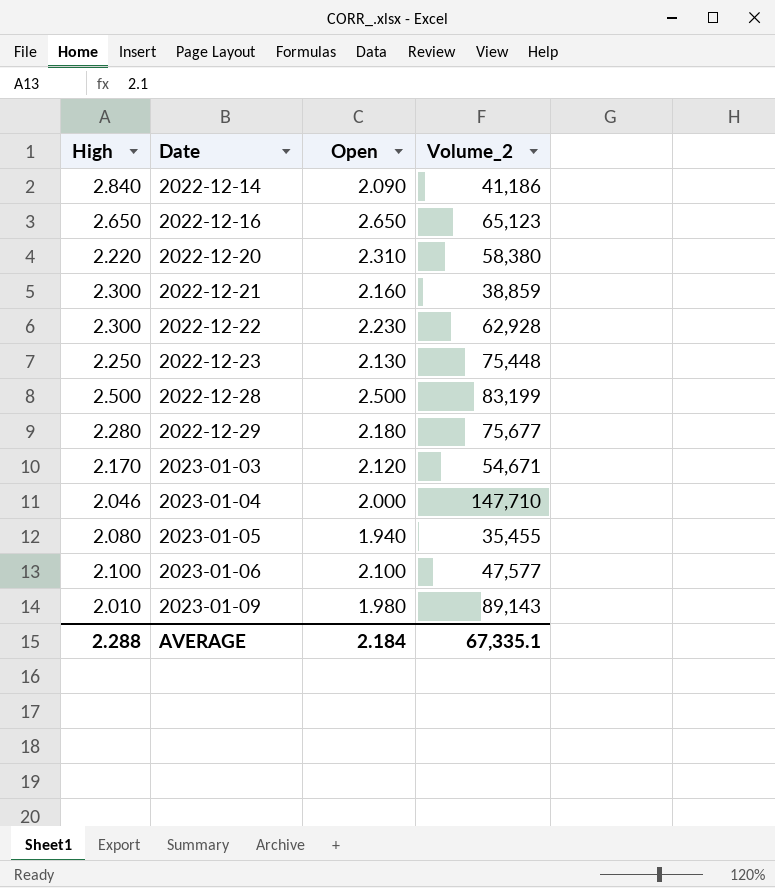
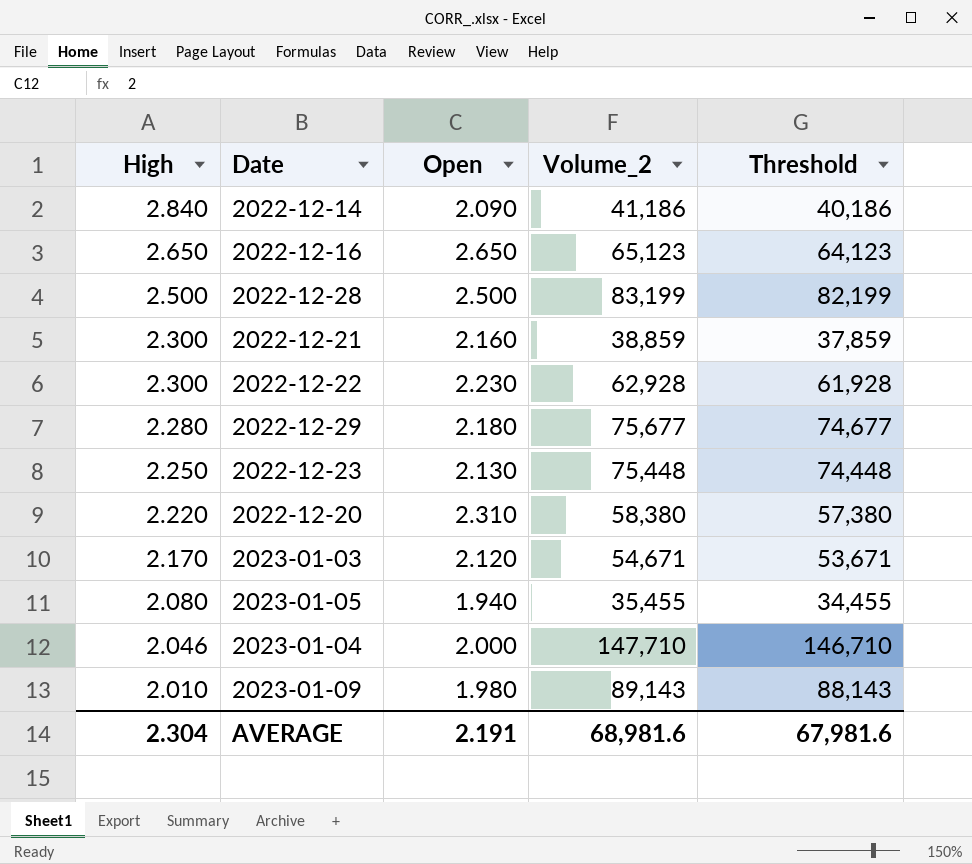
row order: Date ascending -> High descending
column Threshold | formula: none -> [Volume_2] - 1000
row 2023-01-06: 2.100 | 2.100 | 47,577 -> none
AVERAGE | High: 2.288 -> 2.304
AVERAGE | Open: 2.184 -> 2.191
AVERAGE | Volume_2: 67,335.1 -> 68,981.6

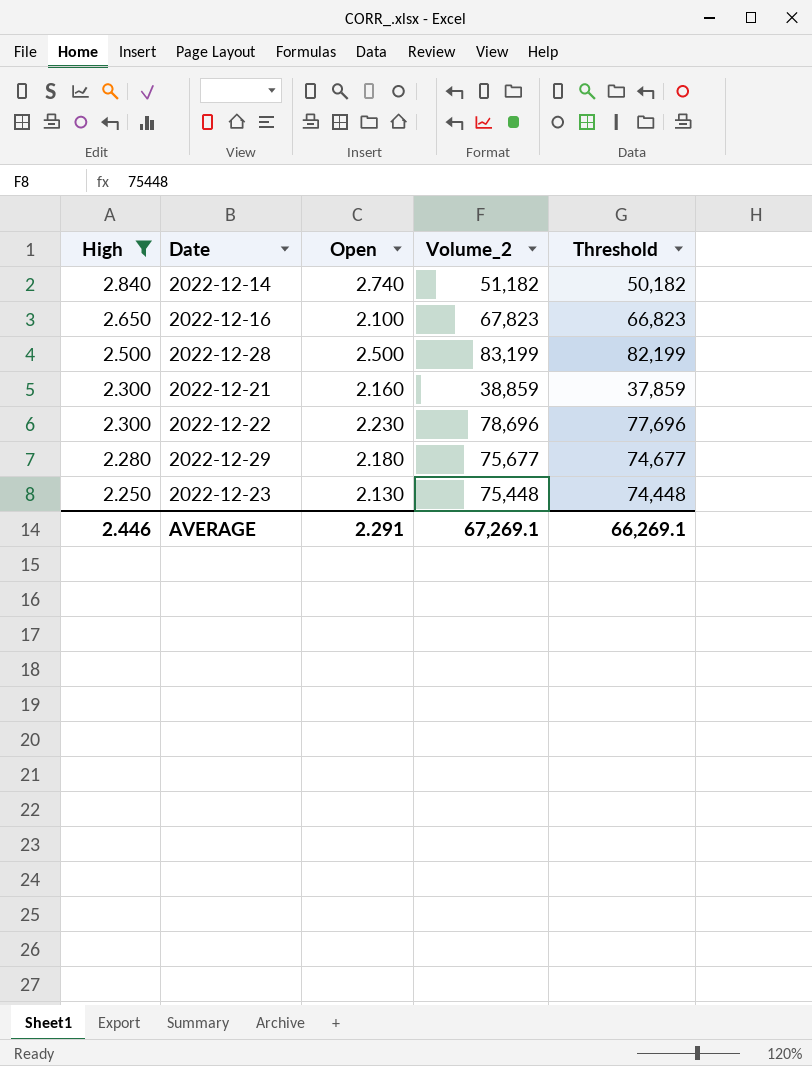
filter: none -> High >= 2.250
2022-12-14 | Open: 2.090 -> 2.740
2022-12-14 | Volume_2: 41,186 -> 51,182
2022-12-14 | Threshold: 40,186 -> 50,182
2022-12-16 | Open: 2.650 -> 2.100
2022-12-16 | Volume_2: 65,123 -> 67,823
2022-12-16 | Threshold: 64,123 -> 66,823
2022-12-22 | Volume_2: 62,928 -> 78,696
2022-12-22 | Threshold: 61,928 -> 77,696
AVERAGE | High: 2.304 -> 2.446
AVERAGE | Open: 2.191 -> 2.291
AVERAGE | Volume_2: 68,981.6 -> 67,269.1
AVERAGE | Threshold: 67,981.6 -> 66,269.1

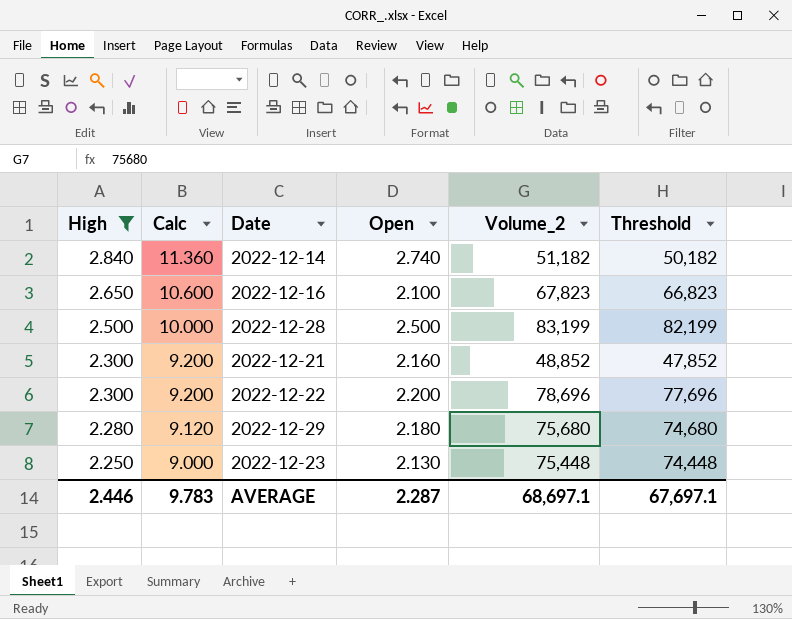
column Calc | formula: none -> [High] * 4
2022-12-21 | Volume_2: 38,859 -> 48,852
2022-12-21 | Threshold: 37,859 -> 47,852
2022-12-22 | Open: 2.230 -> 2.200
2022-12-29 | Volume_2: 75,677 -> 75,680
2022-12-29 | Threshold: 74,677 -> 74,680
AVERAGE | Open: 2.291 -> 2.287
AVERAGE | Volume_2: 67,269.1 -> 68,697.1
AVERAGE | Threshold: 66,269.1 -> 67,697.1

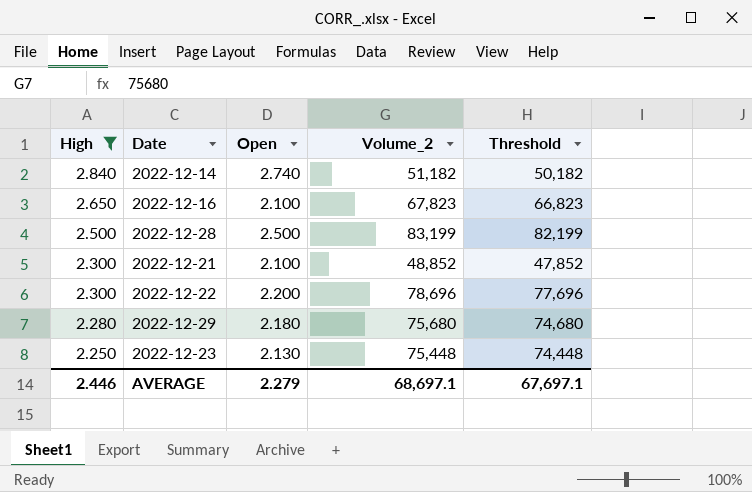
column Calc | formula: [High] * 4 -> none
2022-12-21 | Open: 2.160 -> 2.100
AVERAGE | Open: 2.287 -> 2.279

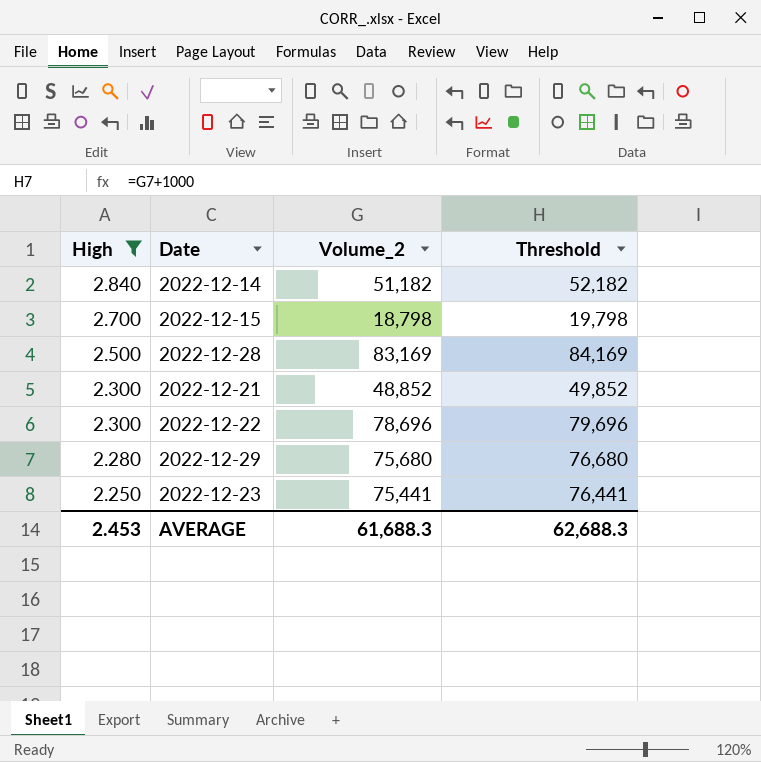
column Open | position: 3 -> none
column Threshold | formula: [Volume_2] - 1000 -> [Volume_2] + 1000
row 2022-12-16: 2.650 | 2.100 | 67,823 | 66,823 -> none
row 2022-12-15: none -> 2.700 | 18,798 | 19,798
2022-12-28 | Volume_2: 83,199 -> 83,169
2022-12-23 | Volume_2: 75,448 -> 75,441
AVERAGE | High: 2.446 -> 2.453
AVERAGE | Volume_2: 68,697.1 -> 61,688.3
AVERAGE | Threshold: 67,697.1 -> 62,688.3

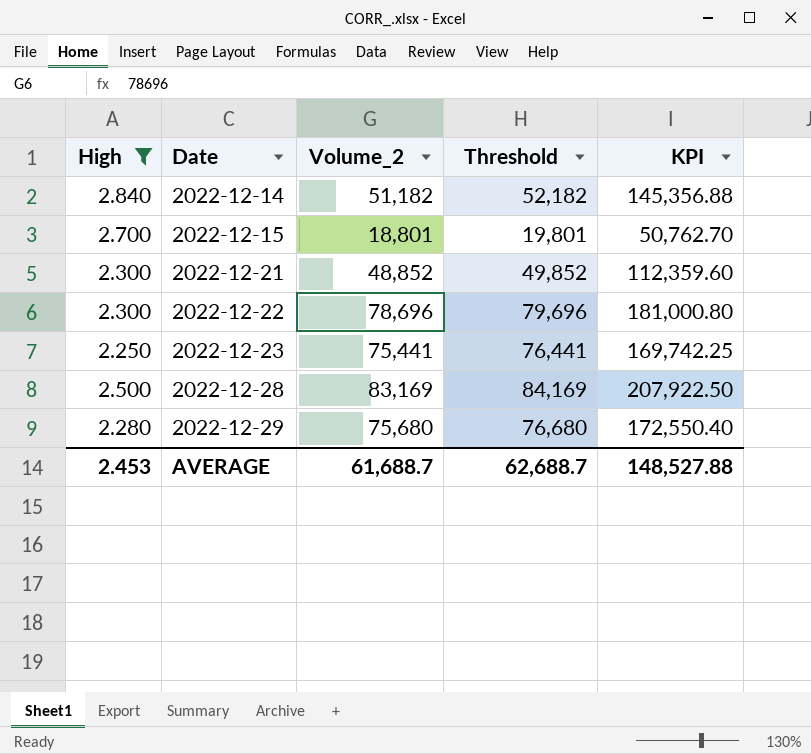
row order: High descending -> Date ascending
column KPI | formula: none -> [High] * [Volume_2]
2022-12-15 | Volume_2: 18,798 -> 18,801
2022-12-15 | Threshold: 19,798 -> 19,801
AVERAGE | Volume_2: 61,688.3 -> 61,688.7
AVERAGE | Threshold: 62,688.3 -> 62,688.7

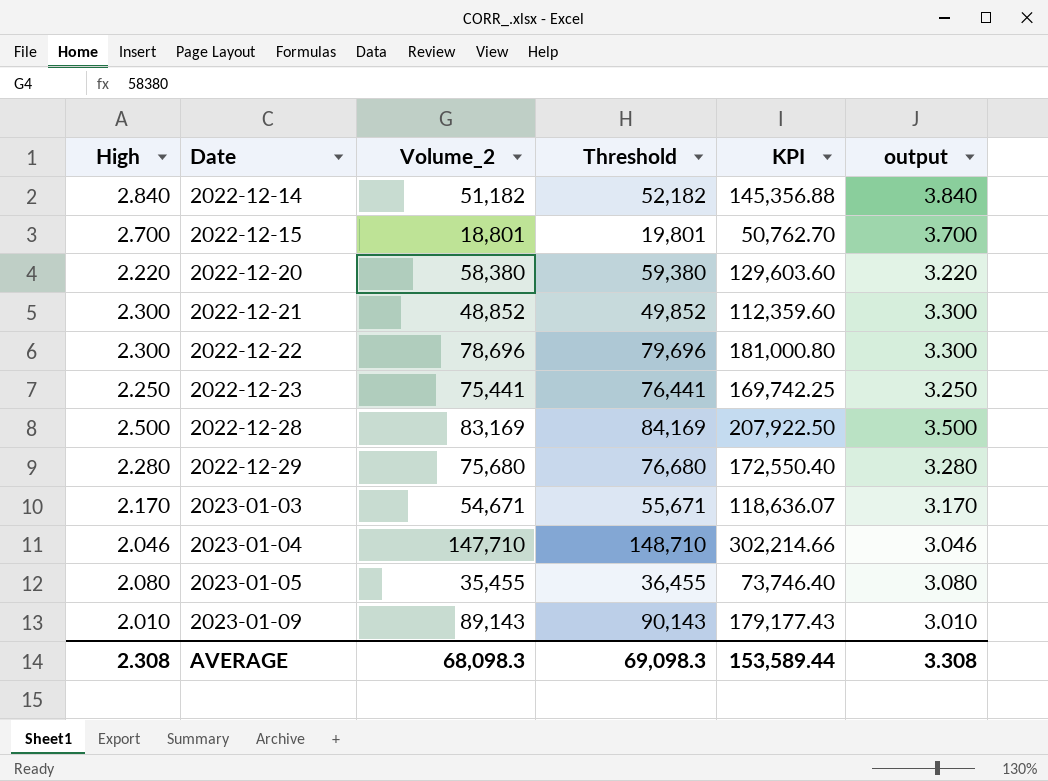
filter: High >= 2.250 -> none
column output | formula: none -> [High] + 1
AVERAGE | High: 2.453 -> 2.308
AVERAGE | Volume_2: 61,688.7 -> 68,098.3
AVERAGE | Threshold: 62,688.7 -> 69,098.3
AVERAGE | KPI: 148,527.88 -> 153,589.44

